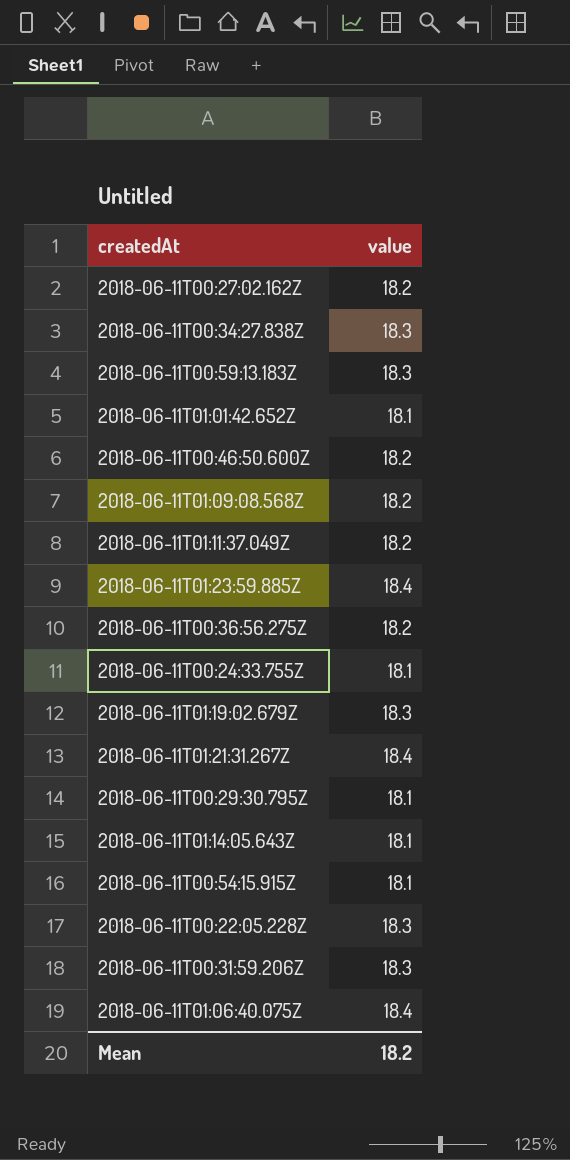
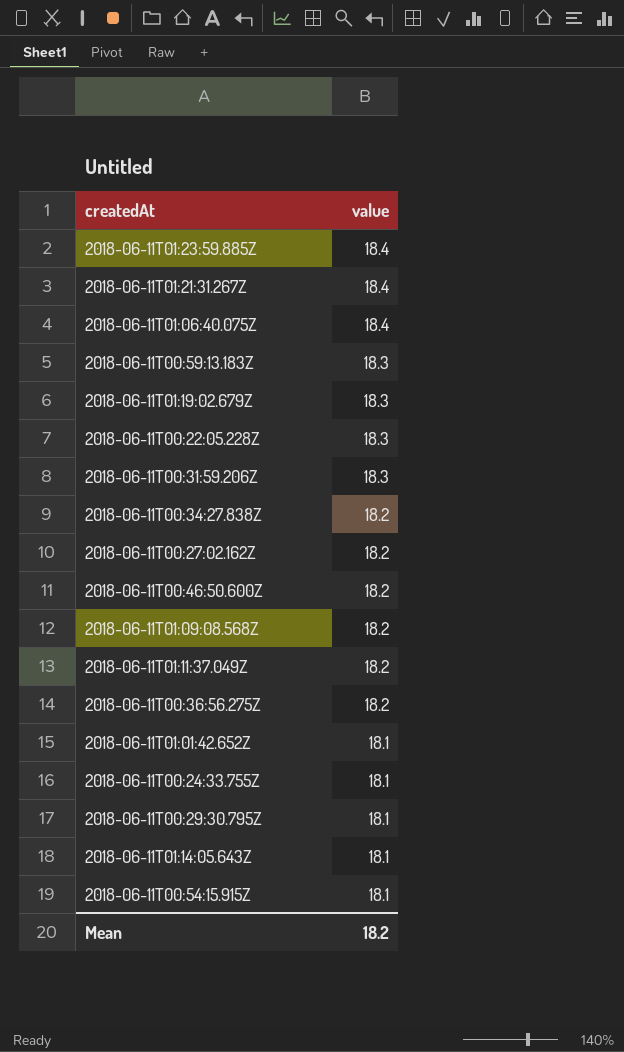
row order: none -> value descending
2018-06-11T00:34:27.838Z | value: 18.3 -> 18.2

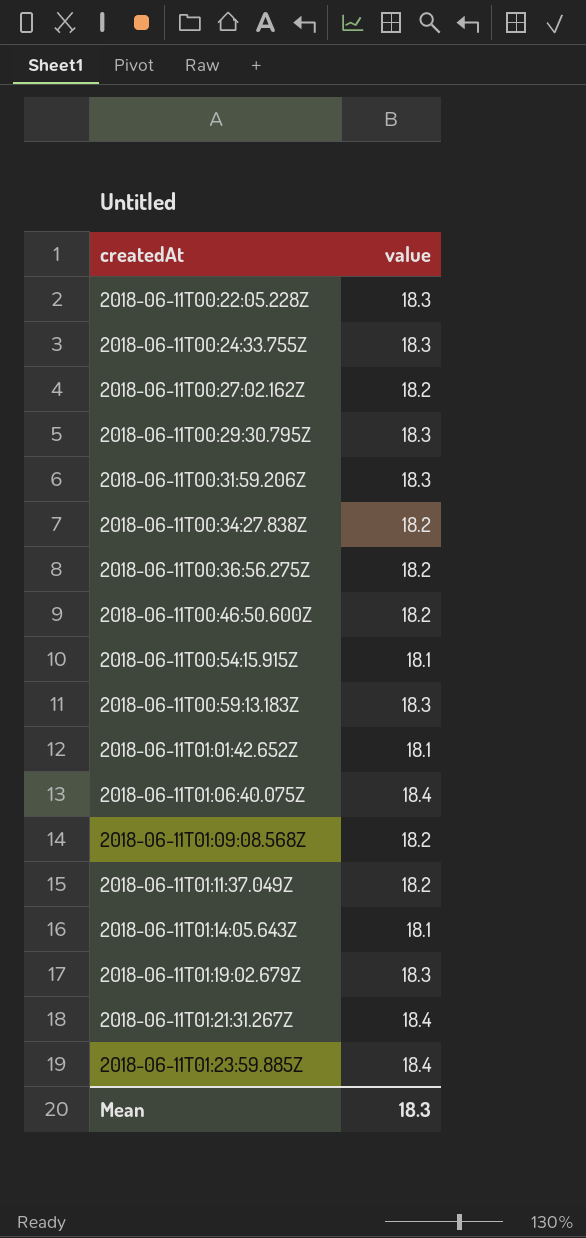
row order: value descending -> createdAt ascending
2018-06-11T00:24:33.755Z | value: 18.1 -> 18.3
2018-06-11T00:29:30.795Z | value: 18.1 -> 18.3
Mean | value: 18.2 -> 18.3

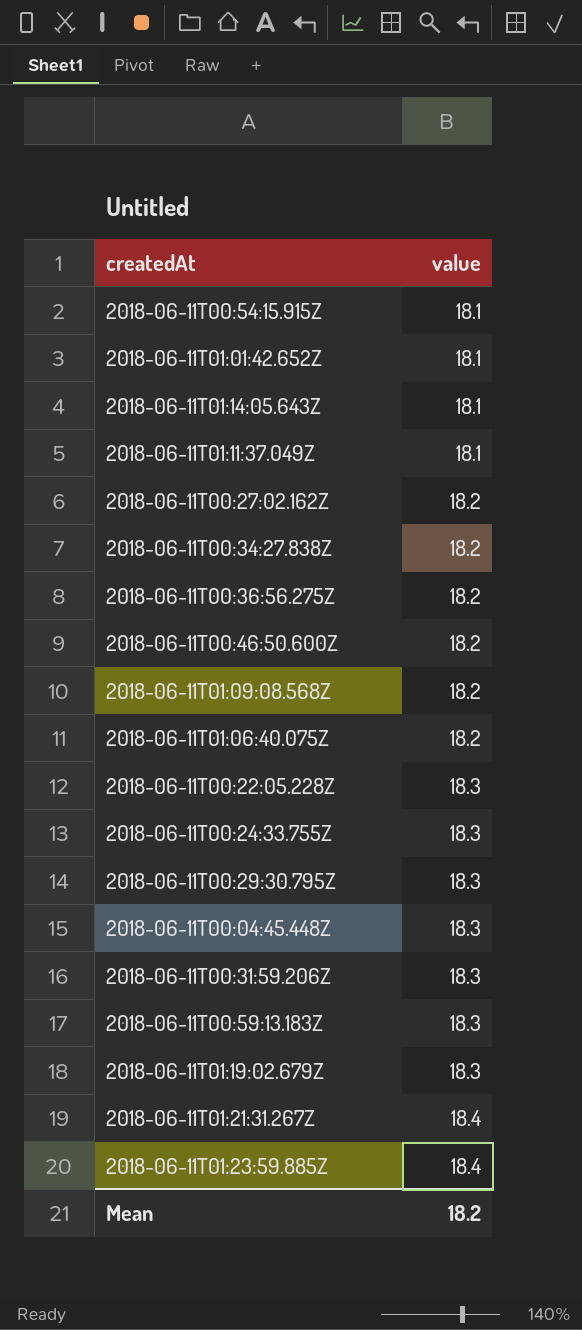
row order: createdAt ascending -> value ascending
2018-06-11T01:11:37.049Z | value: 18.2 -> 18.1
2018-06-11T01:06:40.075Z | value: 18.4 -> 18.2
row 2018-06-11T00:04:45.448Z: none -> 18.3
Mean | value: 18.3 -> 18.2

